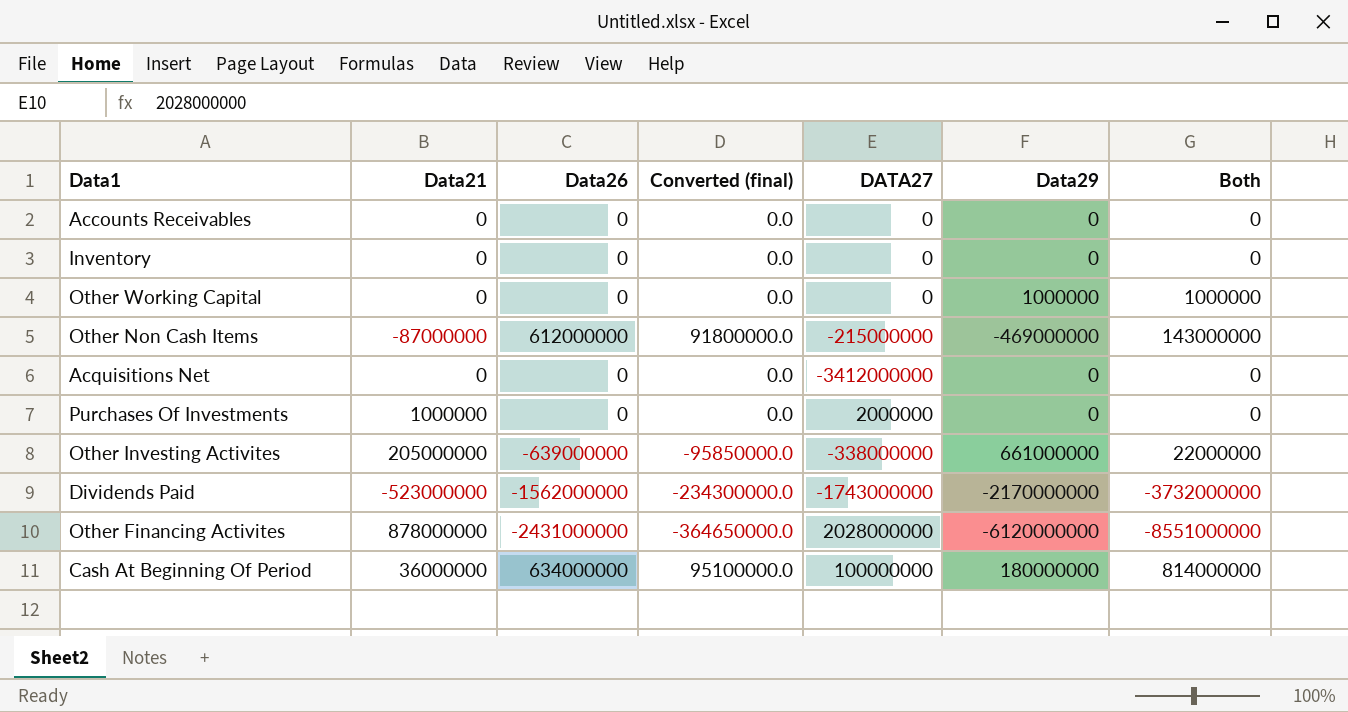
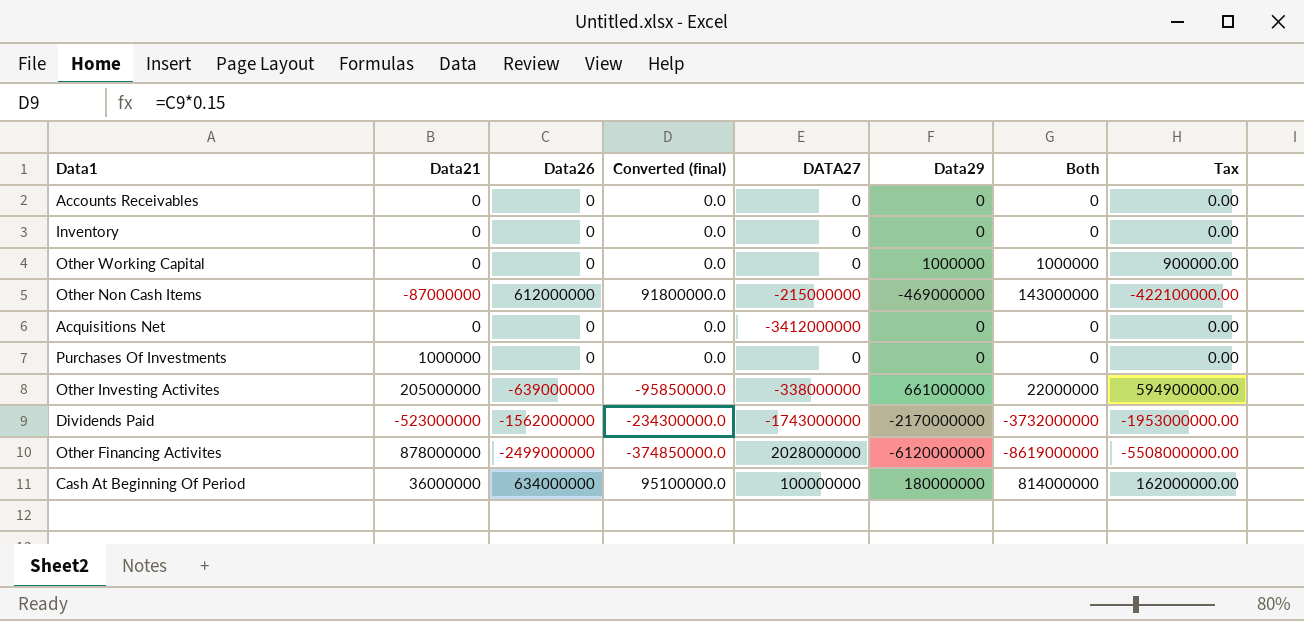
column Tax | formula: none -> [Data29] * 0.9
Purchases Of Investments | DATA27: 2000000 -> 0
Other Financing Activites | Data26: -2431000000 -> -2499000000
Other Financing Activites | Converted (final): -364650000.0 -> -374850000.0
Other Financing Activites | Both: -8551000000 -> -8619000000

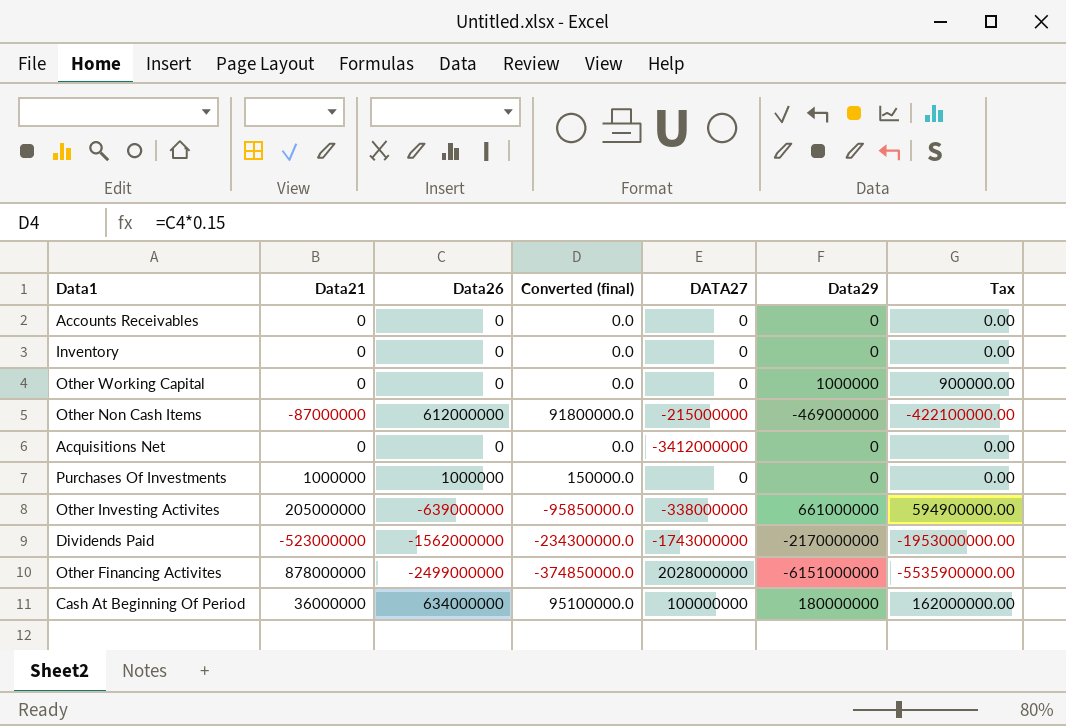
column Both | formula: [Data26] + [Data29] -> none
Purchases Of Investments | Data26: 0 -> 1000000
Purchases Of Investments | Converted (final): 0.0 -> 150000.0
Other Financing Activites | Data29: -6120000000 -> -6151000000
Other Financing Activites | Tax: -5508000000.00 -> -5535900000.00

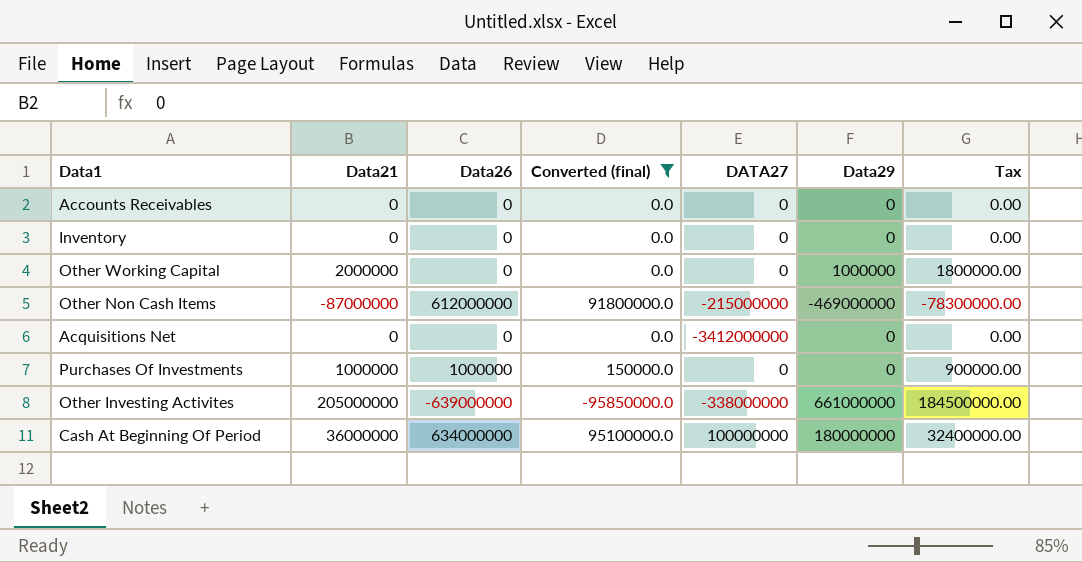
filter: none -> Converted (final) >= -95850000.0
column Tax | formula: [Data29] * 0.9 -> [Data21] * 0.9
Other Working Capital | Data21: 0 -> 2000000

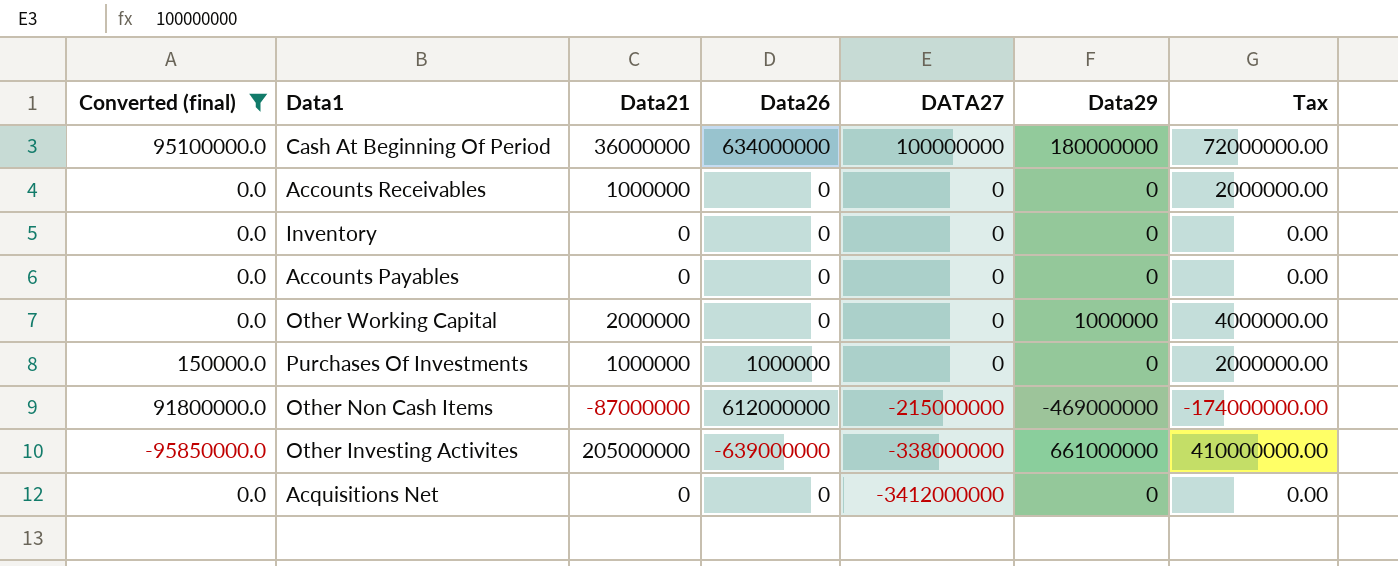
row order: none -> DATA27 descending
column Converted (final) | position: 4 -> 1
column Tax | formula: [Data21] * 0.9 -> [Data21] * 2
Accounts Receivables | Data21: 0 -> 1000000
row Accounts Payables: none -> 0.0 | 0 | 0 | 0 | 0 | 0.00

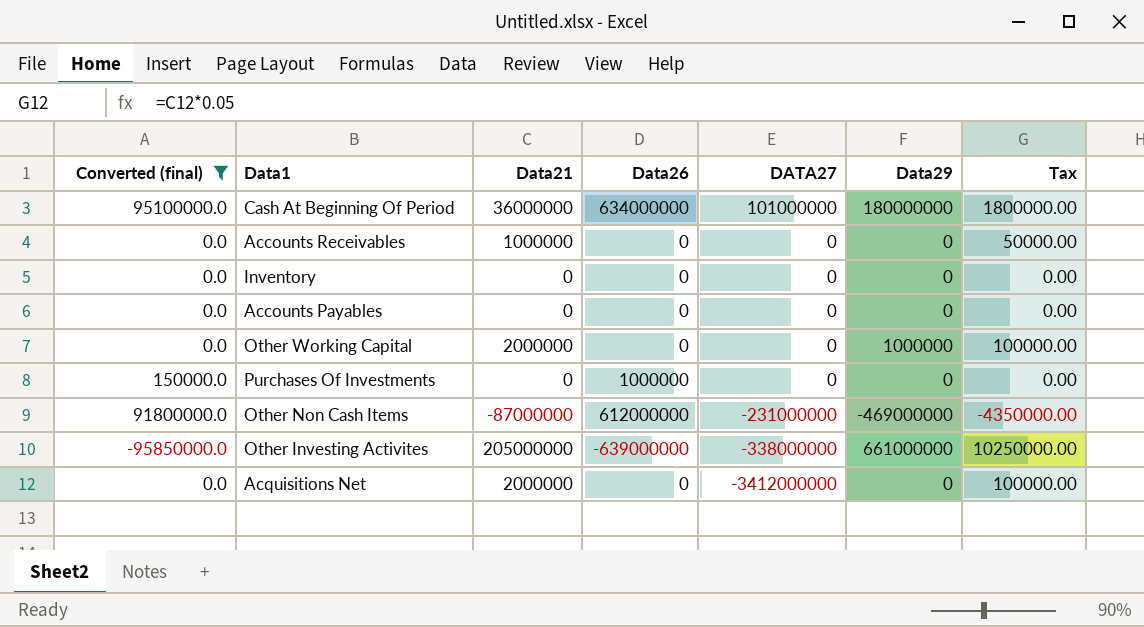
column Tax | formula: [Data21] * 2 -> [Data21] * 0.05
Cash At Beginning Of Period | DATA27: 100000000 -> 101000000
Purchases Of Investments | Data21: 1000000 -> 0
Other Non Cash Items | DATA27: -215000000 -> -231000000
Acquisitions Net | Data21: 0 -> 2000000

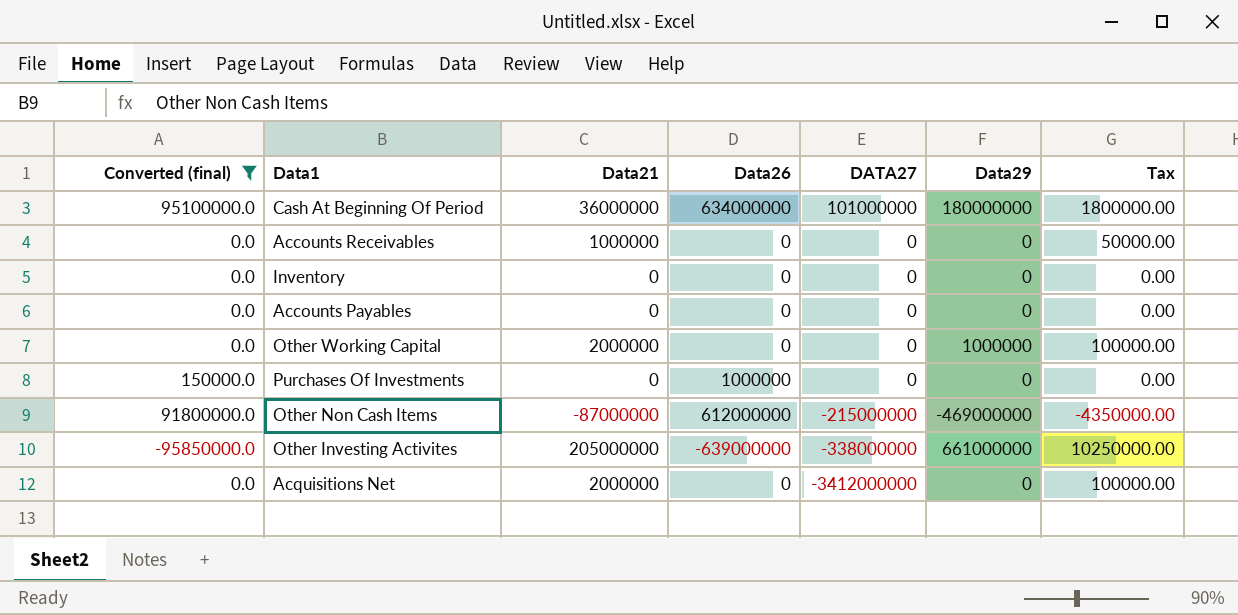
Other Non Cash Items | DATA27: -231000000 -> -215000000

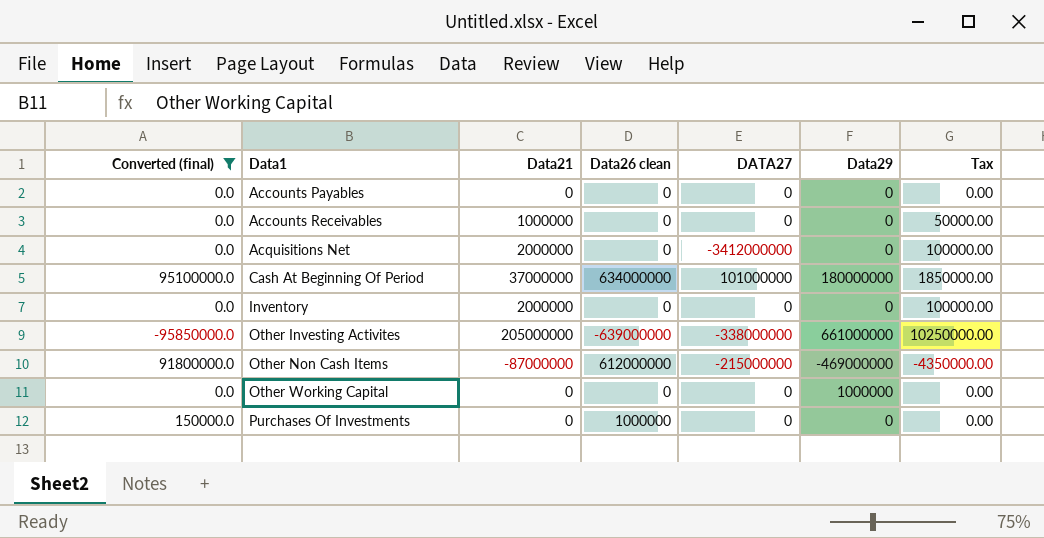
row order: DATA27 descending -> Data1 ascending
column name: Data26 -> Data26 clean
Cash At Beginning Of Period | Data21: 36000000 -> 37000000
Cash At Beginning Of Period | Tax: 1800000.00 -> 1850000.00
Inventory | Data21: 0 -> 2000000
Inventory | Tax: 0.00 -> 100000.00
Other Working Capital | Data21: 2000000 -> 0
Other Working Capital | Tax: 100000.00 -> 0.00

